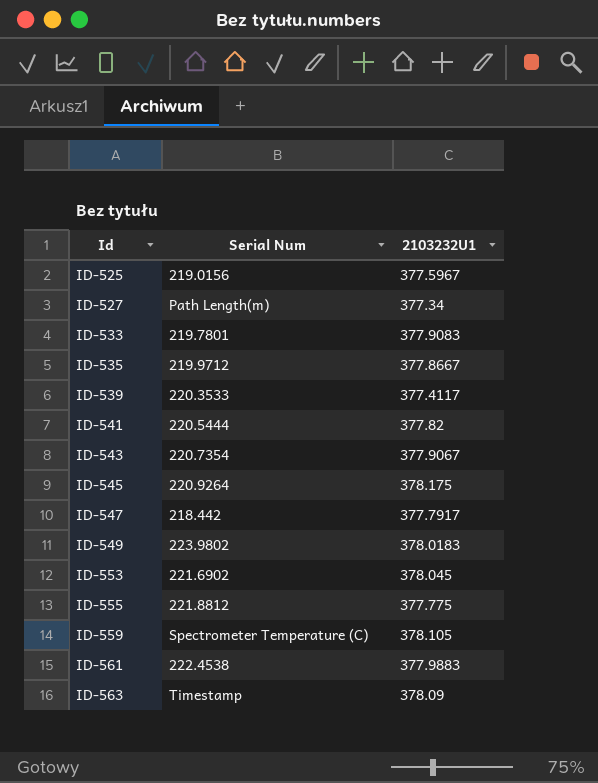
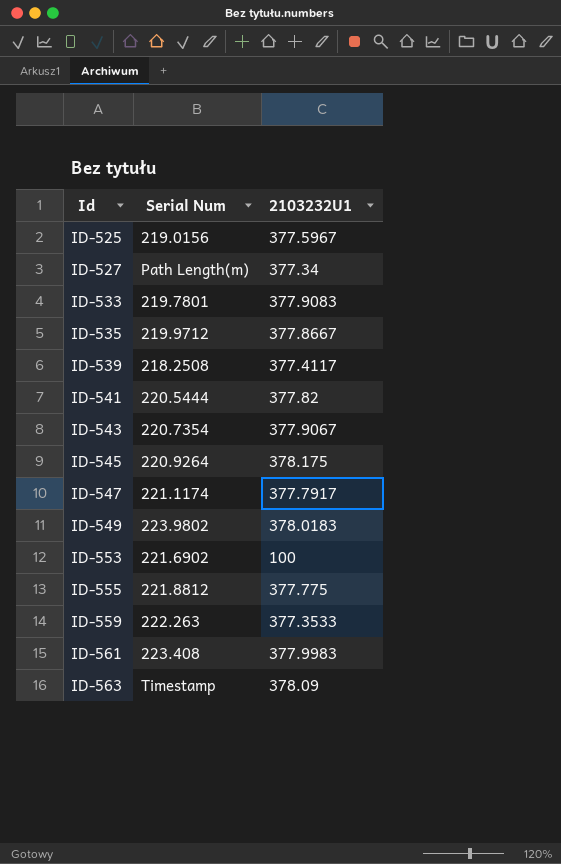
ID-539 | Serial Num: 220.3533 -> 218.2508
ID-547 | Serial Num: 218.442 -> 221.1174
ID-553 | 2103232U1: 378.045 -> 100
ID-559 | Serial Num: Spectrometer Temperature (C) -> 222.263
ID-559 | 2103232U1: 378.105 -> 377.3533
ID-561 | Serial Num: 222.4538 -> 223.408
ID-561 | 2103232U1: 377.9883 -> 377.9983

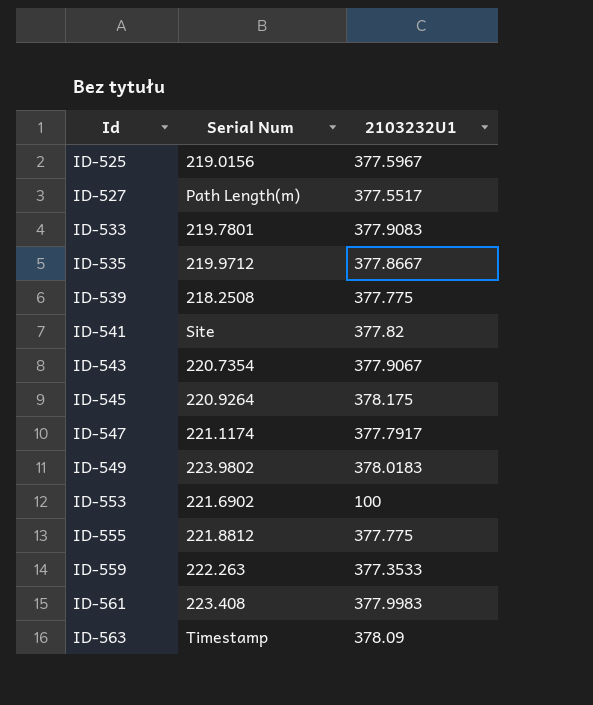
ID-527 | 2103232U1: 377.34 -> 377.5517
ID-539 | 2103232U1: 377.4117 -> 377.775
ID-541 | Serial Num: 220.5444 -> Site

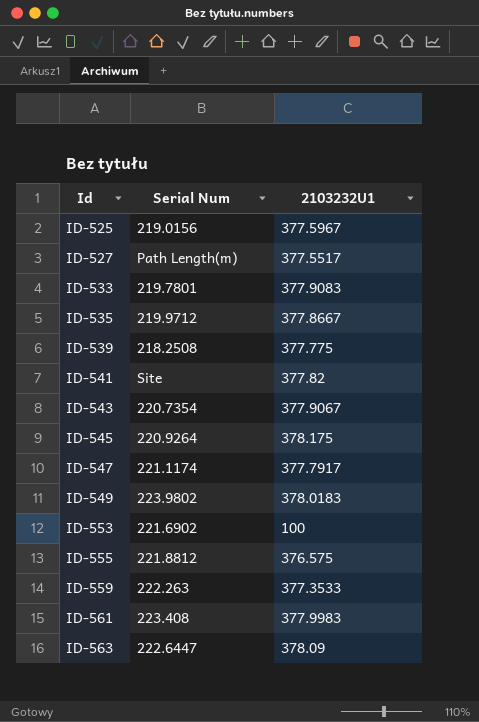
ID-555 | 2103232U1: 377.775 -> 376.575
ID-563 | Serial Num: Timestamp -> 222.6447

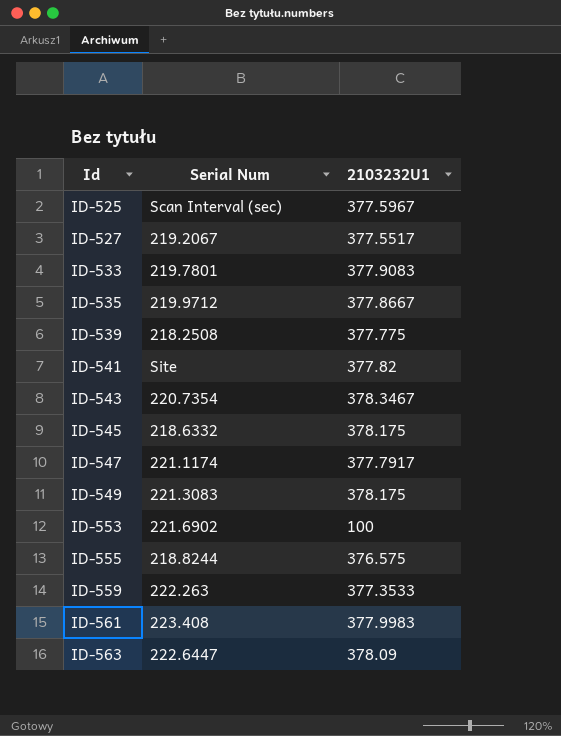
ID-525 | Serial Num: 219.0156 -> Scan Interval (sec)
ID-527 | Serial Num: Path Length(m) -> 219.2067
ID-543 | 2103232U1: 377.9067 -> 378.3467
ID-545 | Serial Num: 220.9264 -> 218.6332
ID-549 | Serial Num: 223.9802 -> 221.3083
ID-549 | 2103232U1: 378.0183 -> 378.175
ID-555 | Serial Num: 221.8812 -> 218.8244

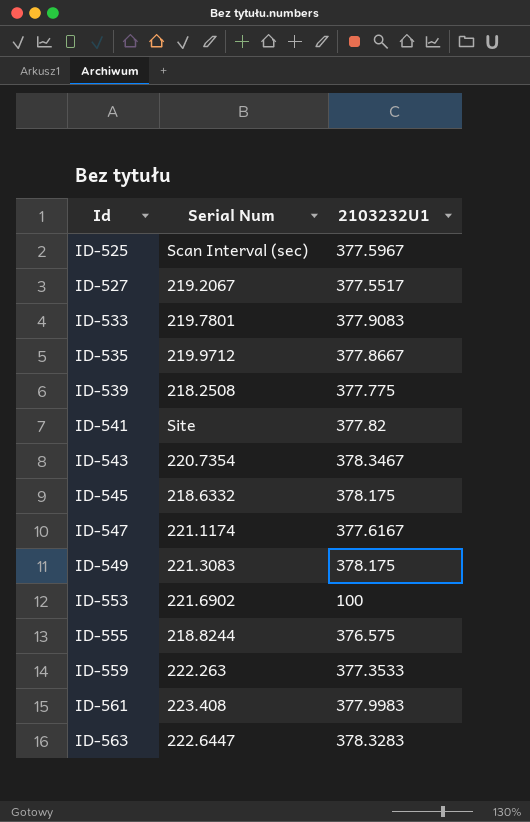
ID-547 | 2103232U1: 377.7917 -> 377.6167
ID-563 | 2103232U1: 378.09 -> 378.3283

